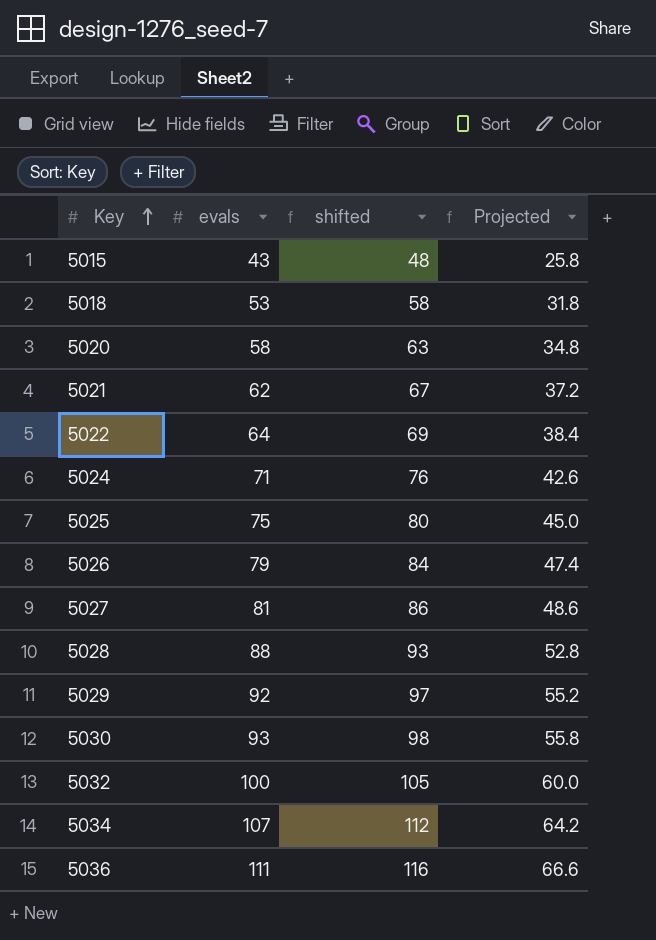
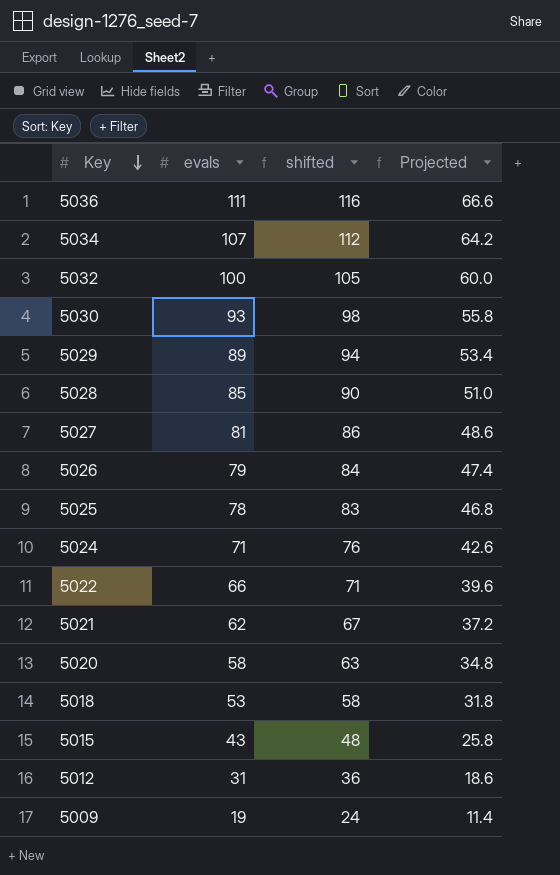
row order: Key ascending -> Key descending
5029 | evals: 92 -> 89
5029 | shifted: 97 -> 94
5029 | Projected: 55.2 -> 53.4
5028 | evals: 88 -> 85
5028 | shifted: 93 -> 90
5028 | Projected: 52.8 -> 51.0
5025 | evals: 75 -> 78
5025 | shifted: 80 -> 83
5025 | Projected: 45.0 -> 46.8
5022 | evals: 64 -> 66
5022 | shifted: 69 -> 71
5022 | Projected: 38.4 -> 39.6
row 5012: none -> 31 | 36 | 18.6
row 5009: none -> 19 | 24 | 11.4

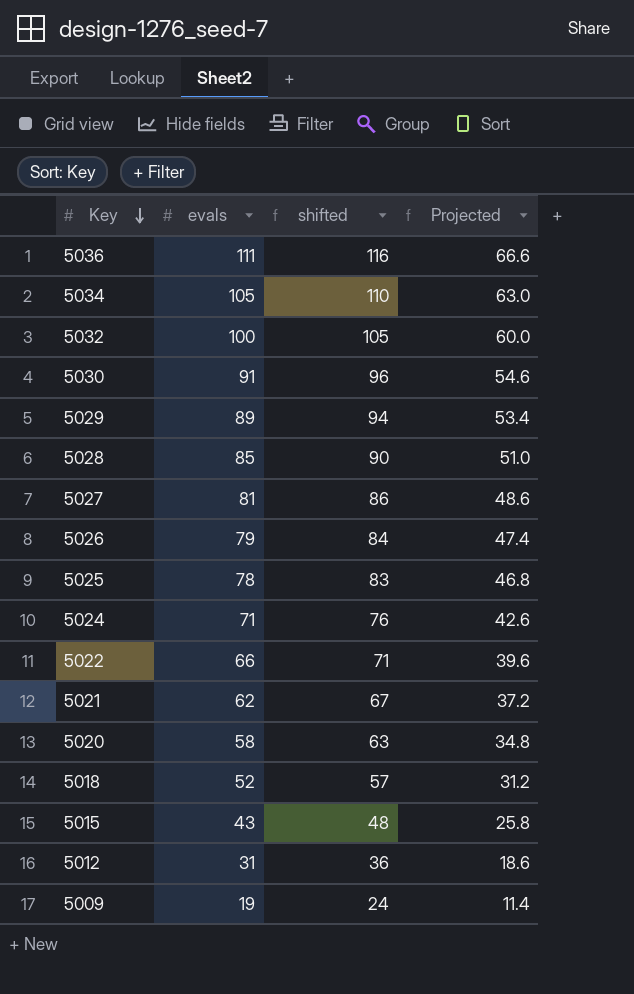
5034 | evals: 107 -> 105
5034 | shifted: 112 -> 110
5034 | Projected: 64.2 -> 63.0
5030 | evals: 93 -> 91
5030 | shifted: 98 -> 96
5030 | Projected: 55.8 -> 54.6
5018 | evals: 53 -> 52
5018 | shifted: 58 -> 57
5018 | Projected: 31.8 -> 31.2

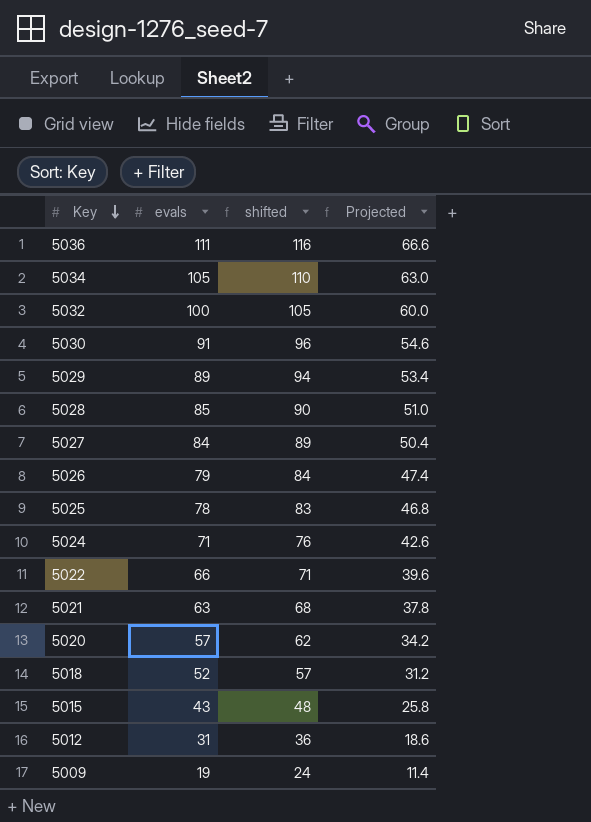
5027 | evals: 81 -> 84
5027 | shifted: 86 -> 89
5027 | Projected: 48.6 -> 50.4
5021 | evals: 62 -> 63
5021 | shifted: 67 -> 68
5021 | Projected: 37.2 -> 37.8
5020 | evals: 58 -> 57
5020 | shifted: 63 -> 62
5020 | Projected: 34.8 -> 34.2

